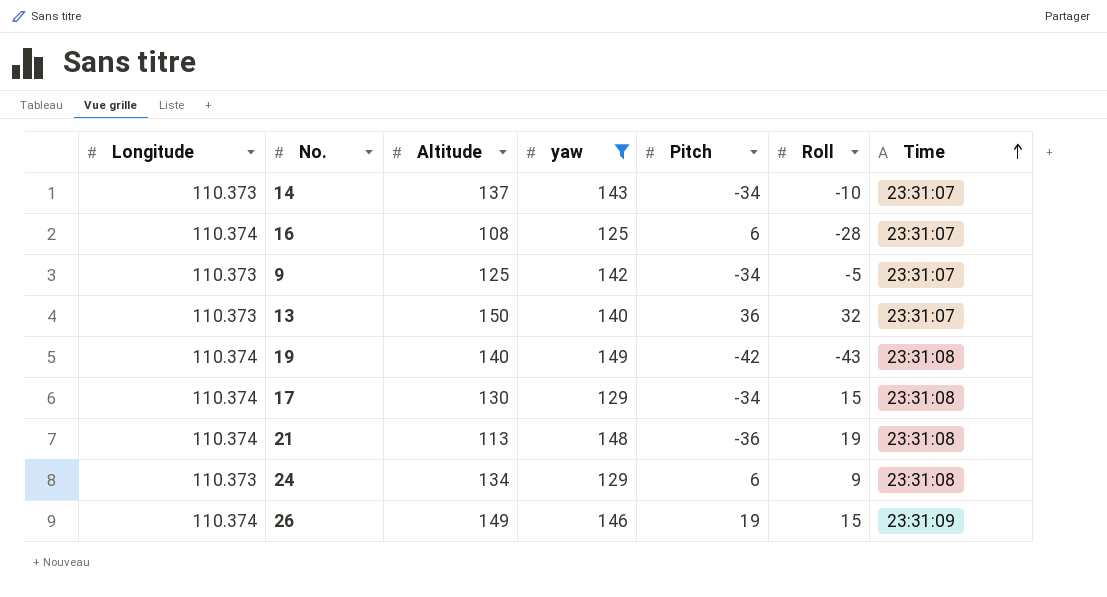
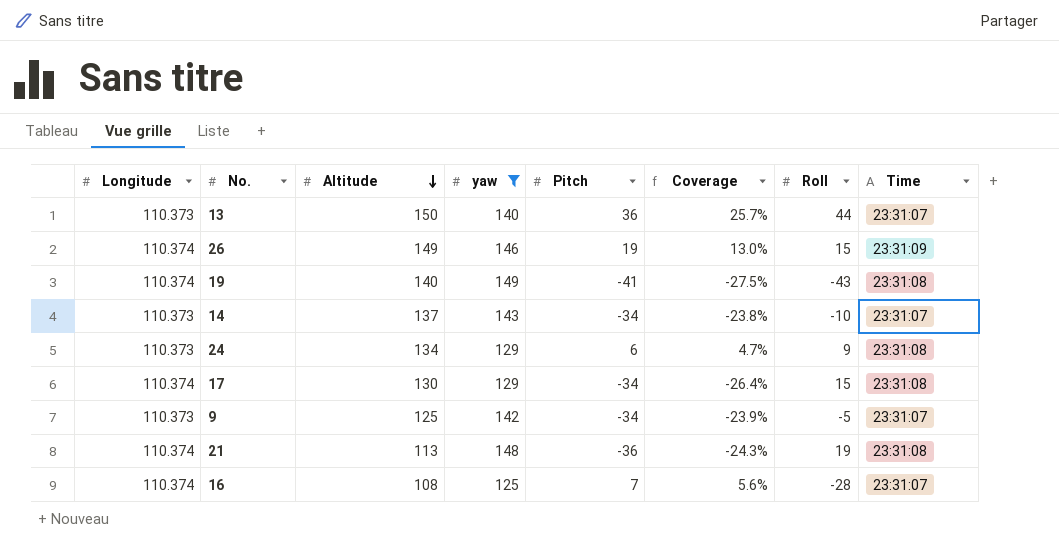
row order: Time ascending -> Altitude descending
column Coverage | formula: none -> [Pitch] / [yaw]
13 | Roll: 32 -> 44
19 | Pitch: -42 -> -41
16 | Pitch: 6 -> 7

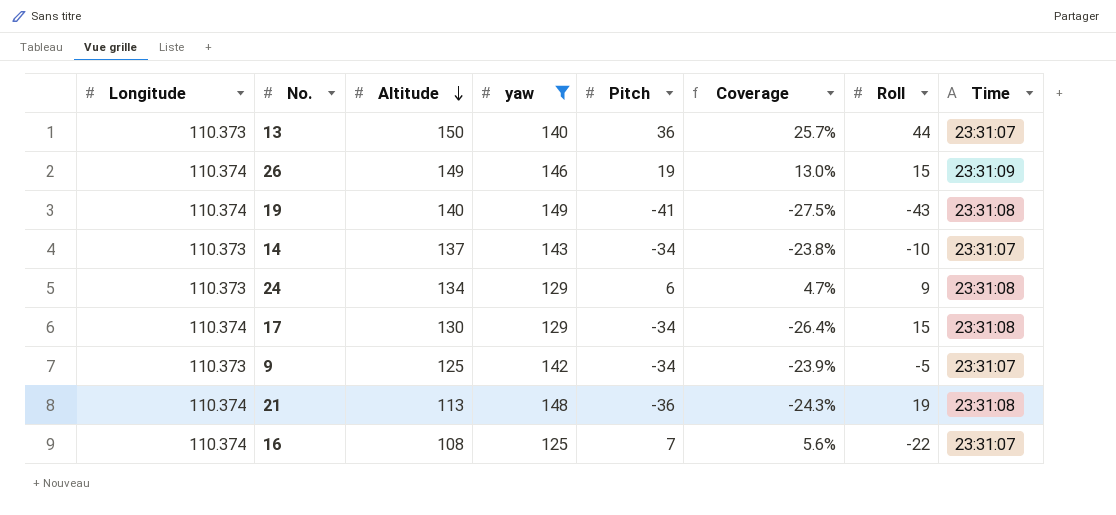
16 | Roll: -28 -> -22

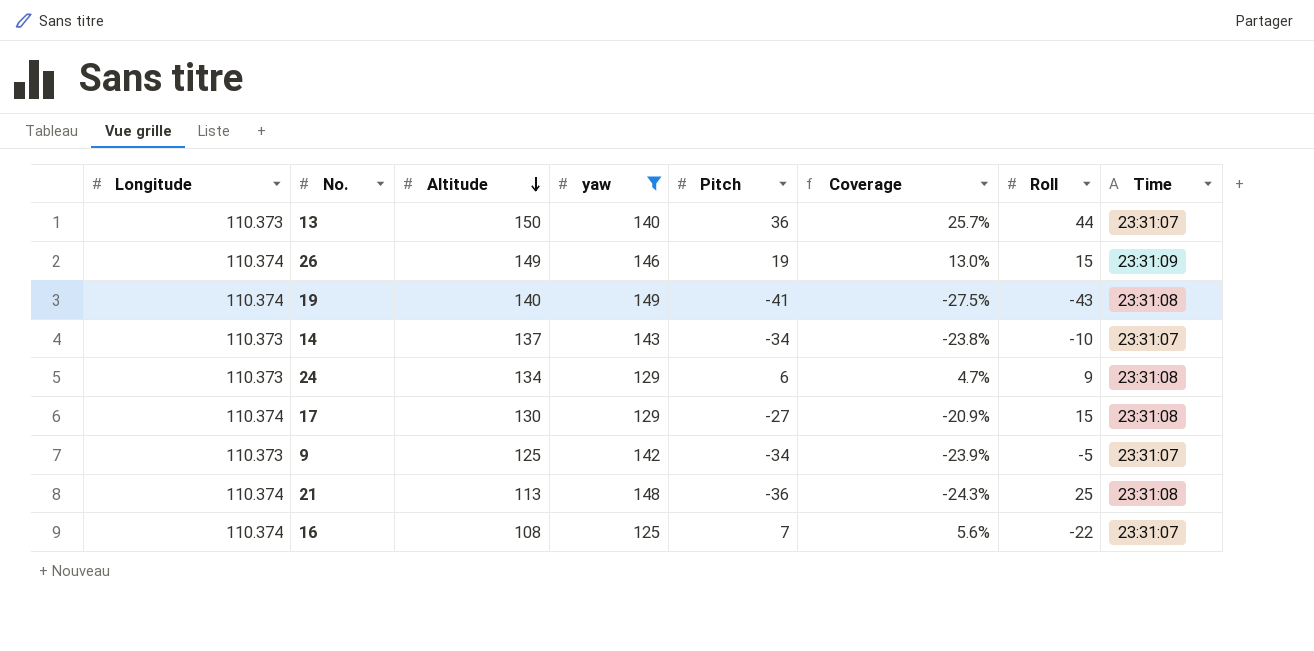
17 | Pitch: -34 -> -27
17 | Coverage: -26.4% -> -20.9%
21 | Roll: 19 -> 25

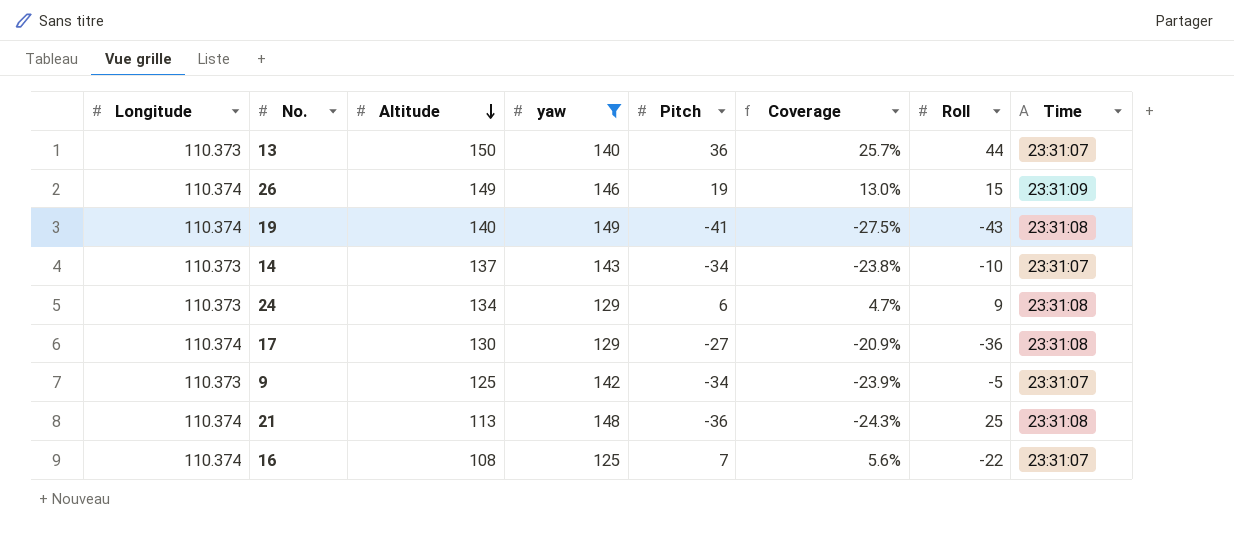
17 | Roll: 15 -> -36

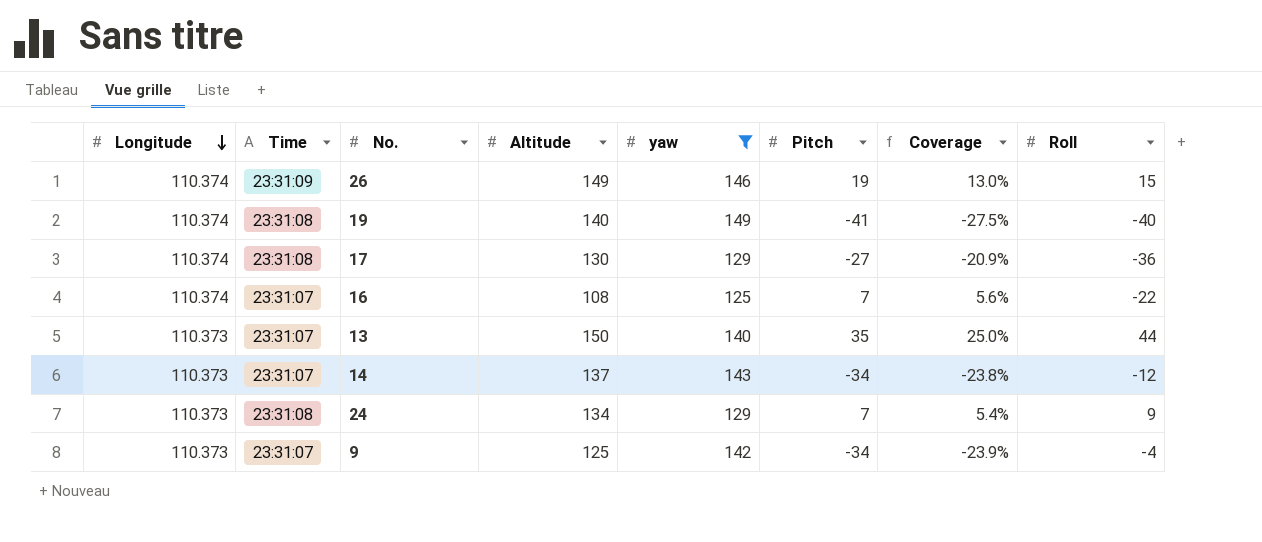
row order: Altitude descending -> Longitude descending
column Time | position: 8 -> 2
row 21: 110.374 | 113 | 148 | -36 | -24.3% | 25 | 23:31:08 -> none
19 | Roll: -43 -> -40
13 | Pitch: 36 -> 35
13 | Coverage: 25.7% -> 25.0%
14 | Roll: -10 -> -12
24 | Pitch: 6 -> 7
24 | Coverage: 4.7% -> 5.4%
9 | Roll: -5 -> -4

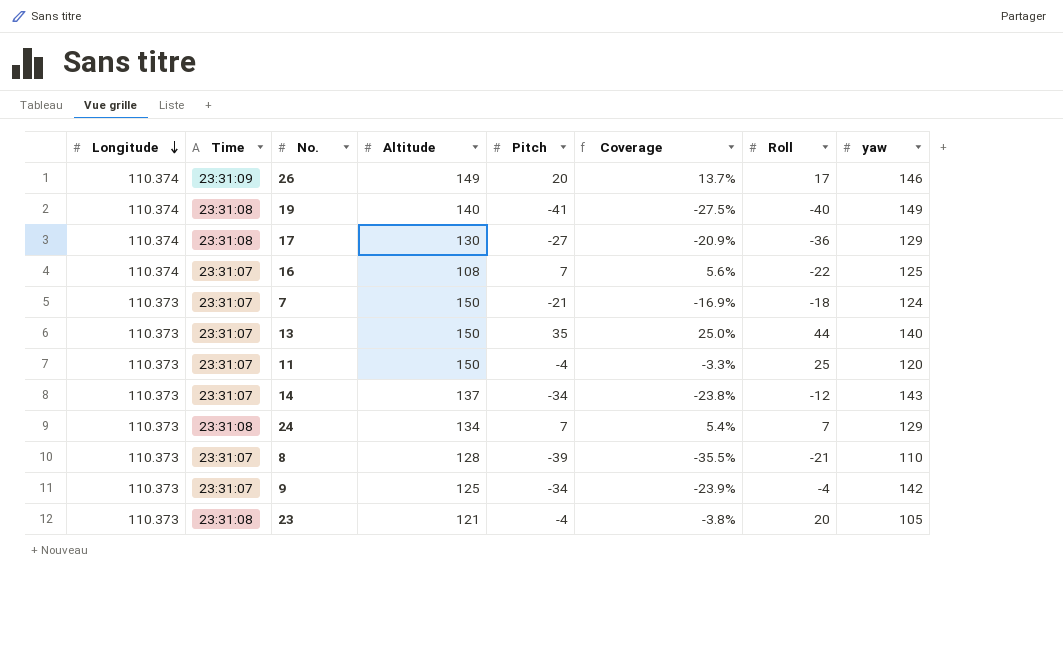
filter: yaw >= 125 -> none
column yaw | position: 5 -> 8
26 | Pitch: 19 -> 20
26 | Coverage: 13.0% -> 13.7%
26 | Roll: 15 -> 17
24 | Roll: 9 -> 7

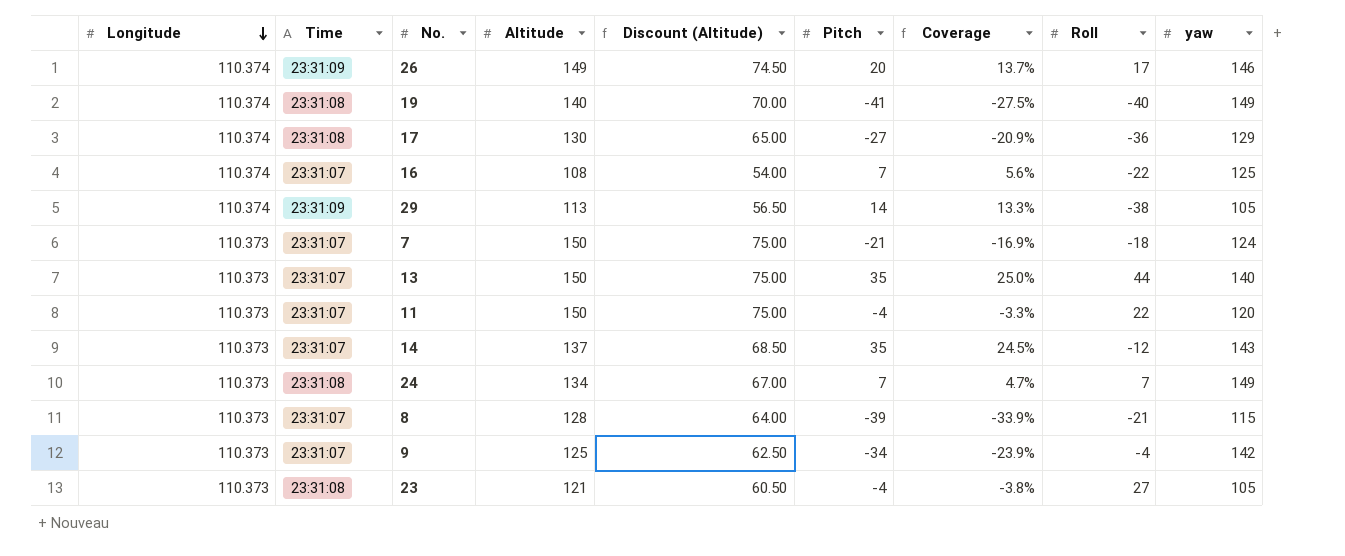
column Discount (Altitude) | formula: none -> [Altitude] * 0.5
row 29: none -> 110.374 | 23:31:09 | 113 | 56.50 | 14 | 13.3% | -38 | 105
11 | Roll: 25 -> 22
14 | Pitch: -34 -> 35
14 | Coverage: -23.8% -> 24.5%
24 | Coverage: 5.4% -> 4.7%
24 | yaw: 129 -> 149
8 | Coverage: -35.5% -> -33.9%
8 | yaw: 110 -> 115
23 | Roll: 20 -> 27

